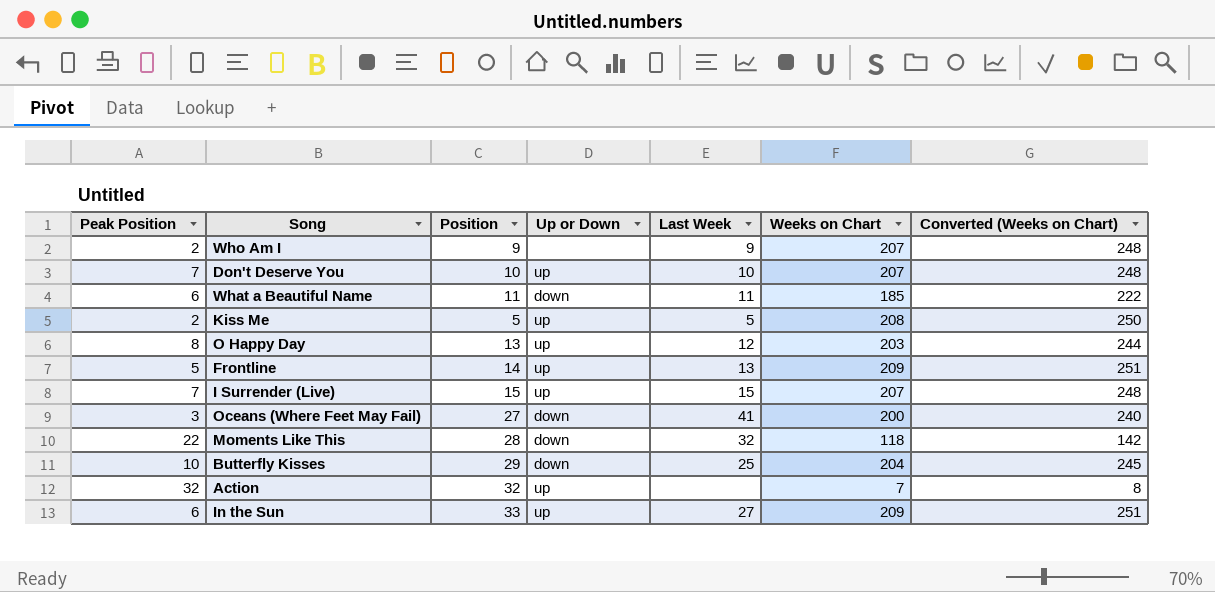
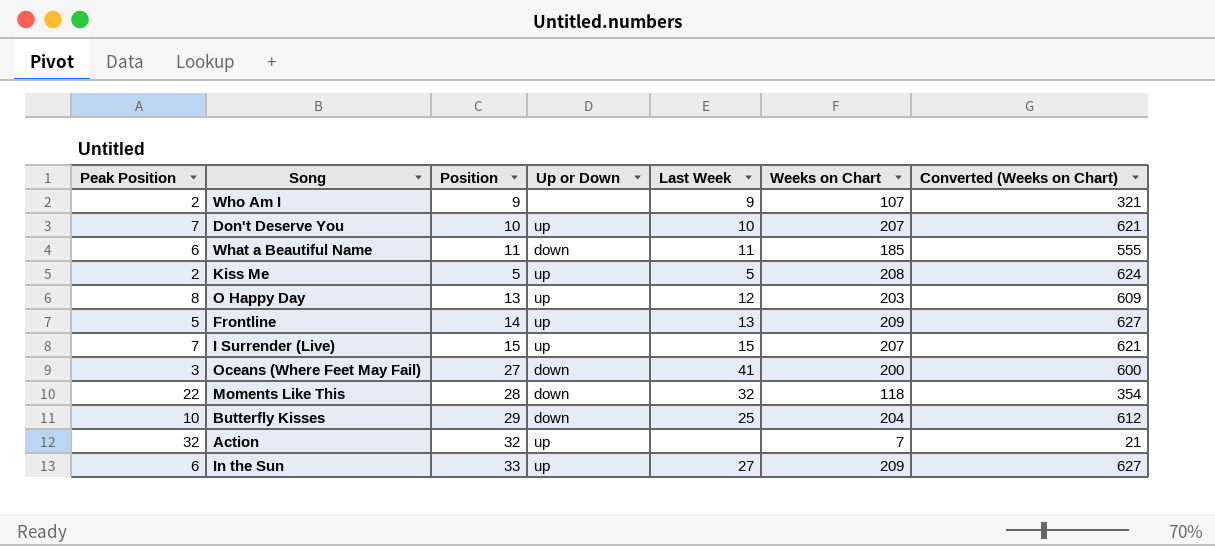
column Converted (Weeks on Chart) | formula: [Weeks on Chart] * 1.2 -> [Weeks on Chart] * 3
Who Am I | Weeks on Chart: 207 -> 107

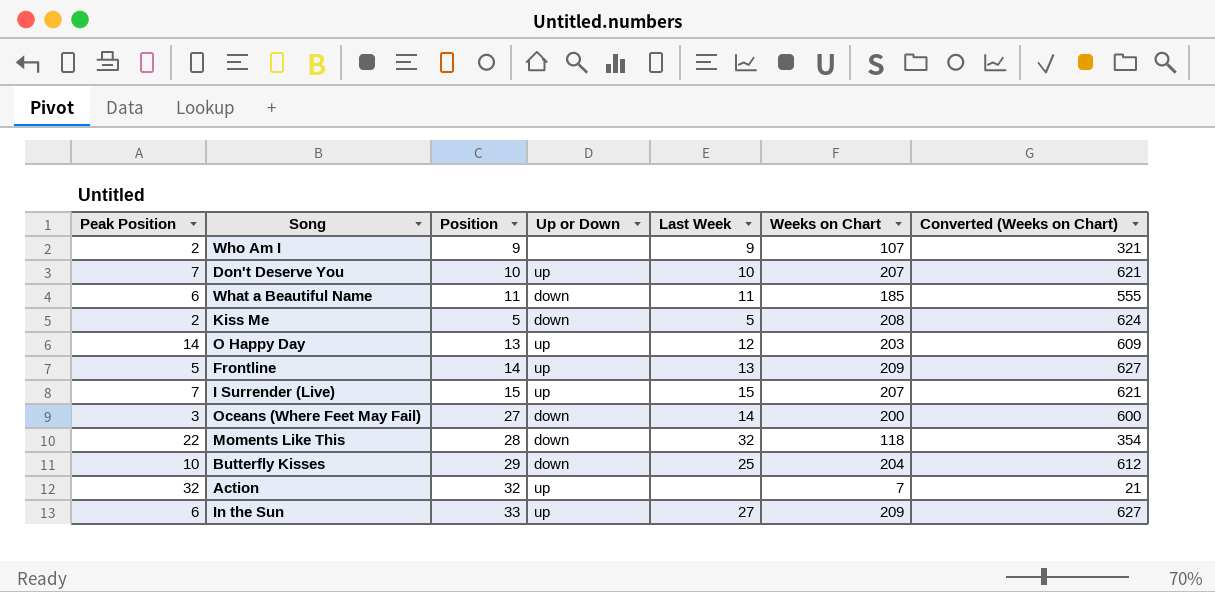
Kiss Me | Up or Down: up -> down
O Happy Day | Peak Position: 8 -> 14
Oceans (Where Feet May Fail) | Last Week: 41 -> 14

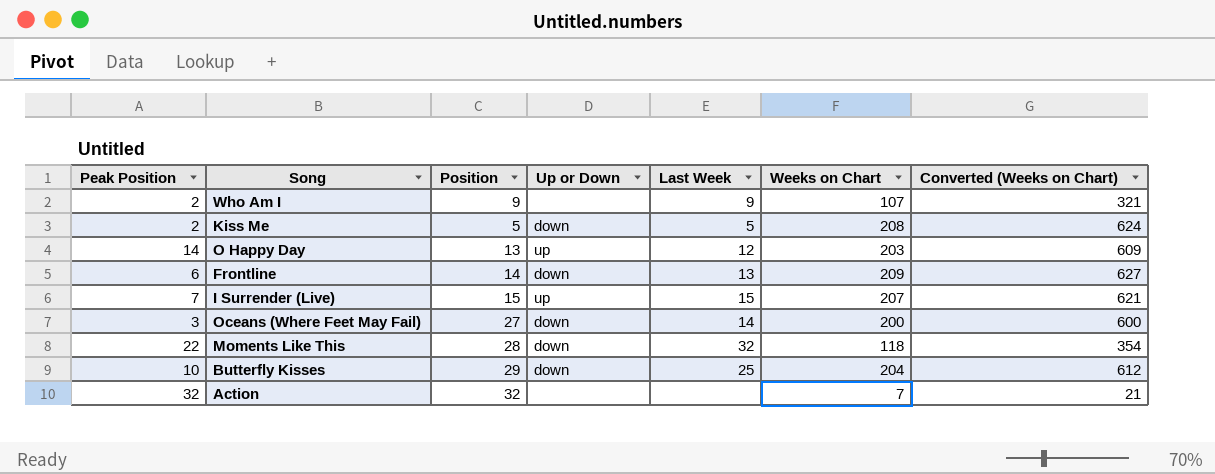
row Don't Deserve You: 7 | 10 | up | 10 | 207 | 621 -> none
row What a Beautiful Name: 6 | 11 | down | 11 | 185 | 555 -> none
row In the Sun: 6 | 33 | up | 27 | 209 | 627 -> none
Frontline | Peak Position: 5 -> 6
Frontline | Up or Down: up -> down
Action | Up or Down: up -> none

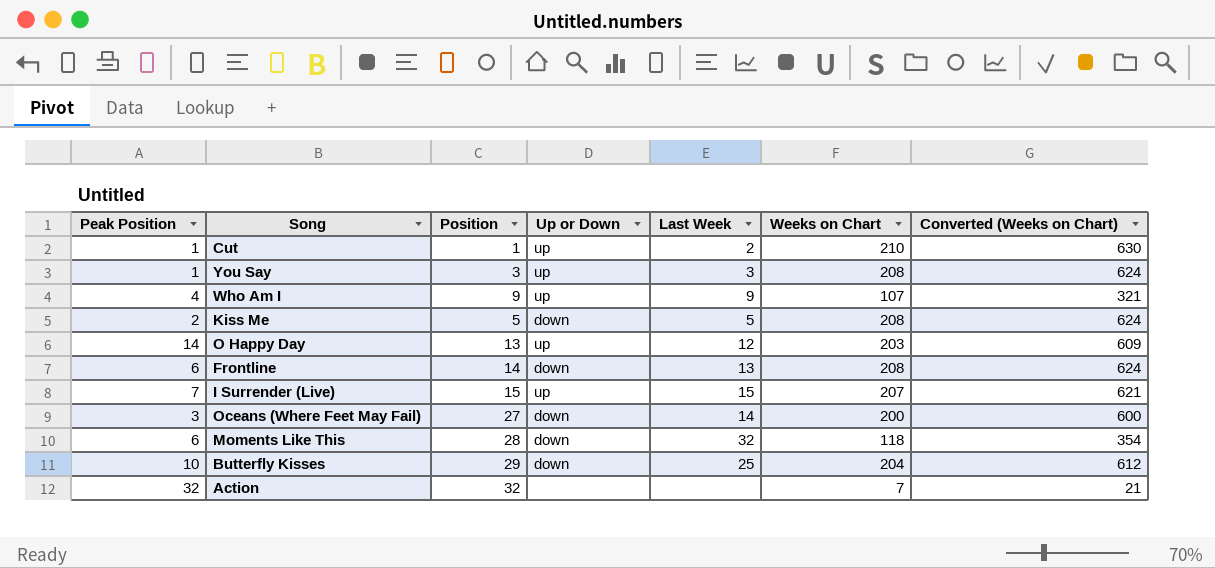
row Cut: none -> 1 | 1 | up | 2 | 210 | 630
row You Say: none -> 1 | 3 | up | 3 | 208 | 624
Who Am I | Peak Position: 2 -> 4
Who Am I | Up or Down: none -> up
Frontline | Weeks on Chart: 209 -> 208
Frontline | Converted (Weeks on Chart): 627 -> 624
Moments Like This | Peak Position: 22 -> 6

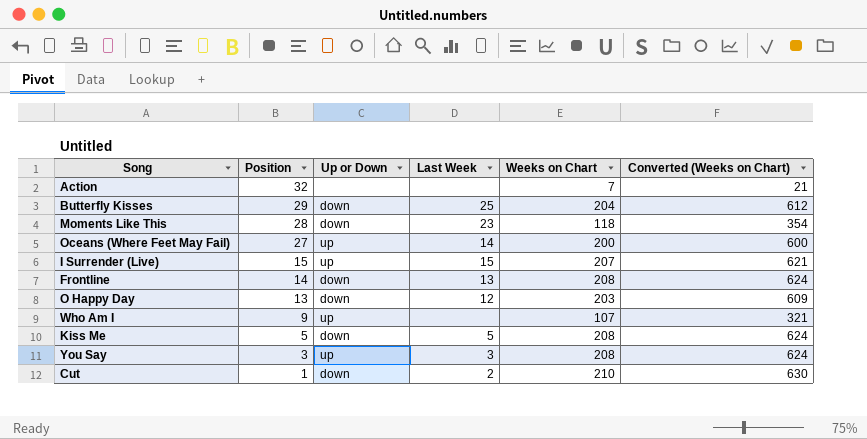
row order: none -> Position descending
column Peak Position | position: 1 -> none
Moments Like This | Last Week: 32 -> 23
Oceans (Where Feet May Fail) | Up or Down: down -> up
O Happy Day | Up or Down: up -> down
Who Am I | Last Week: 9 -> none
Cut | Up or Down: up -> down

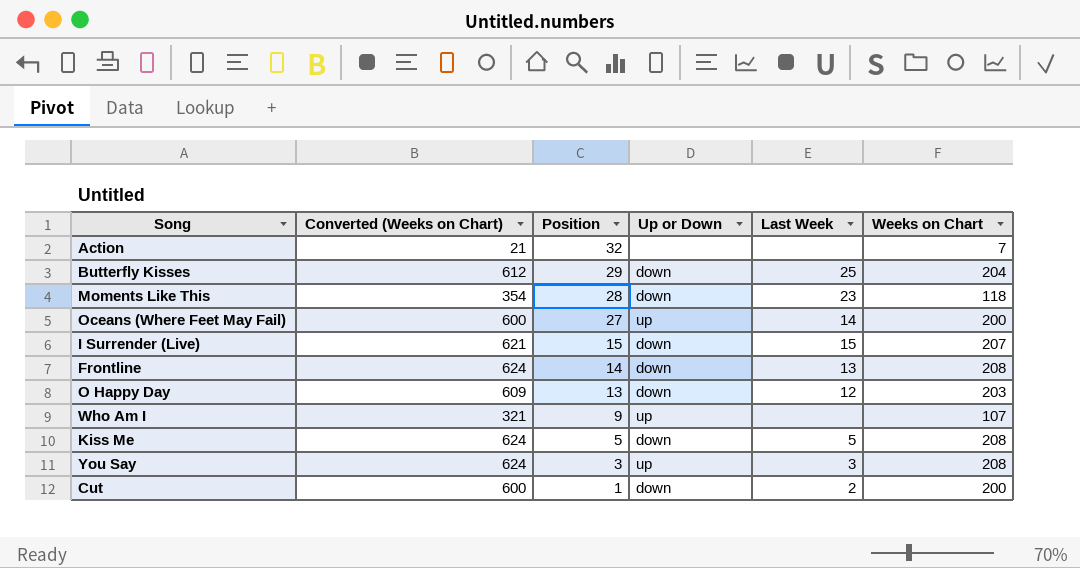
column Converted (Weeks on Chart) | position: 6 -> 2
I Surrender (Live) | Up or Down: up -> down
Cut | Converted (Weeks on Chart): 630 -> 600
Cut | Weeks on Chart: 210 -> 200

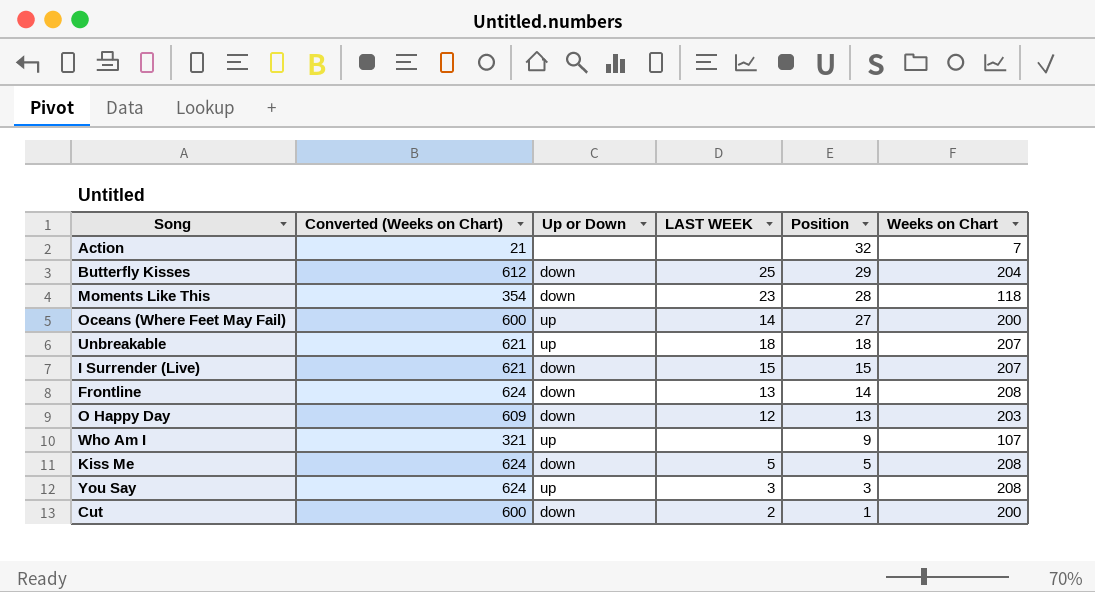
column name: Last Week -> LAST WEEK
column Position | position: 3 -> 5
row Unbreakable: none -> 621 | up | 18 | 18 | 207

